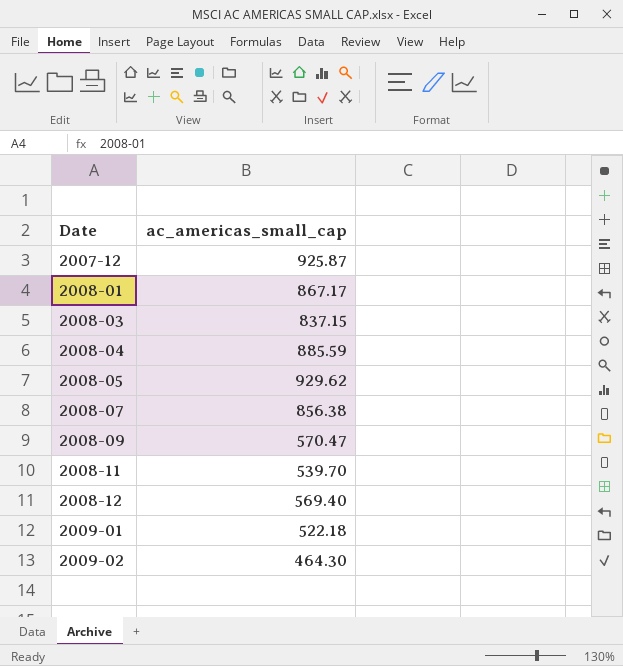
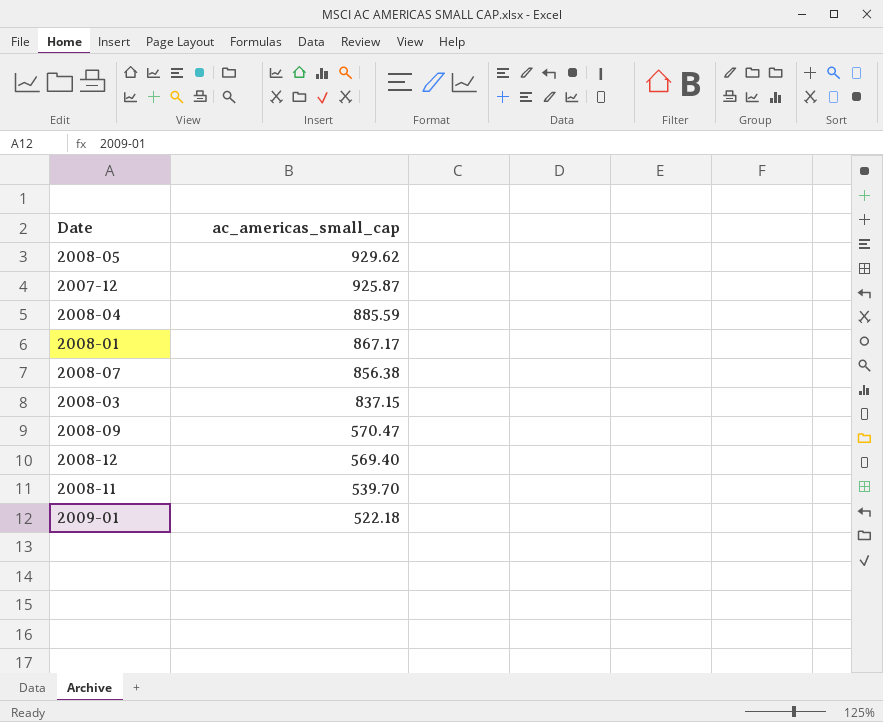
row order: Date ascending -> ac_americas_small_cap descending
row 2009-02: 464.30 -> none

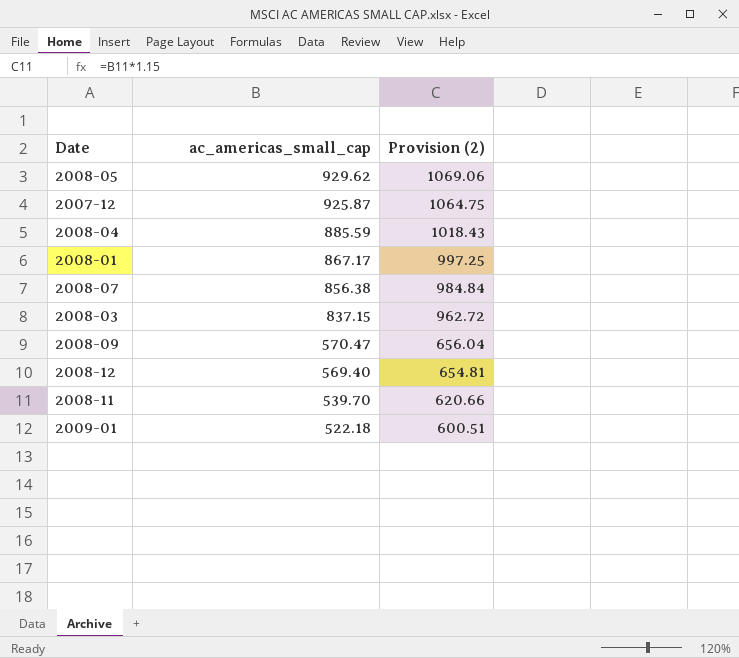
column Provision (2) | formula: none -> [ac_americas_small_cap] * 1.15

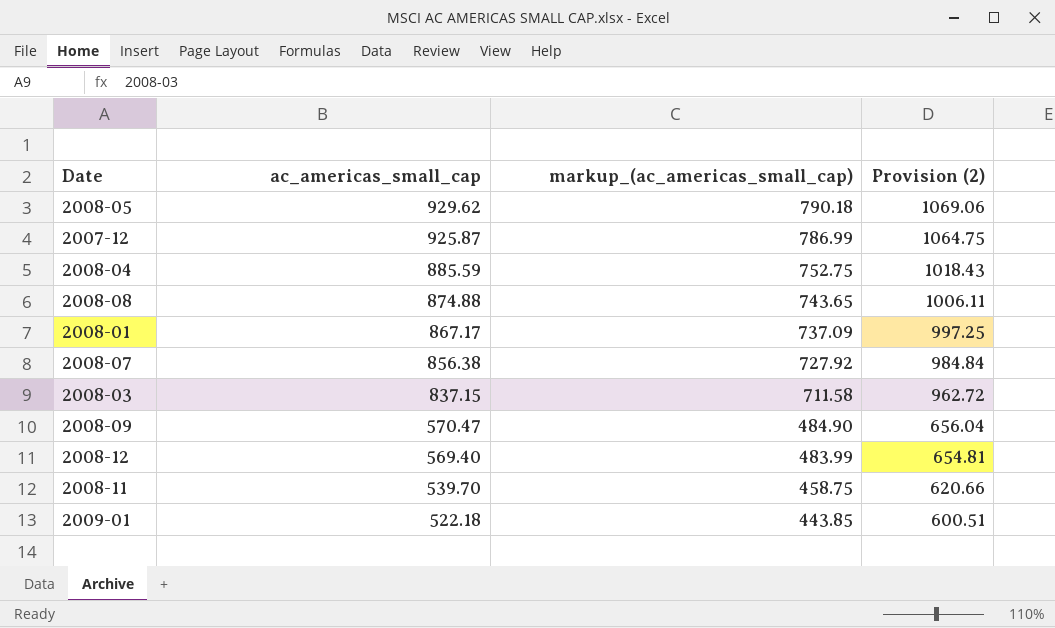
column markup_(ac_americas_small_cap) | formula: none -> [ac_americas_small_cap] * 0.85
row 2008-08: none -> 874.88 | 743.65 | 1006.11

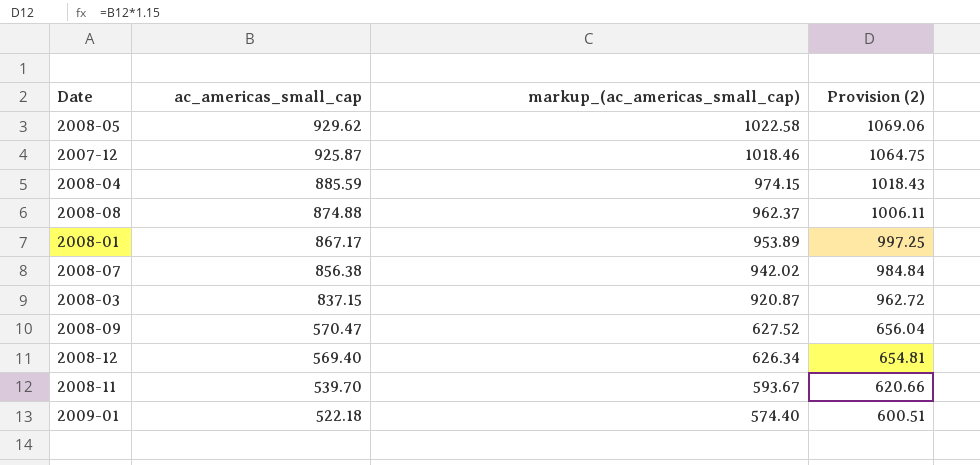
column markup_(ac_americas_small_cap) | formula: [ac_americas_small_cap] * 0.85 -> [ac_americas_small_cap] * 1.1

